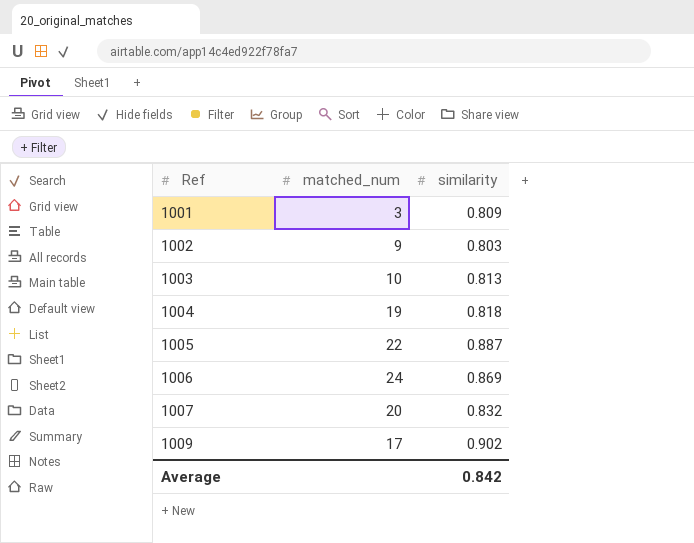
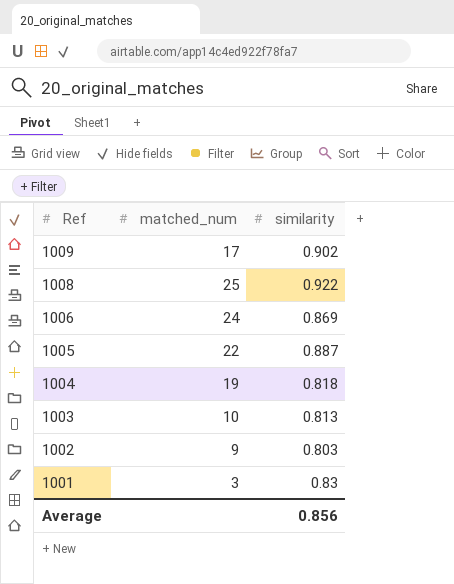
row order: Ref ascending -> Ref descending
row 1007: 20 | 0.832 -> none
row 1008: none -> 25 | 0.922
1001 | similarity: 0.809 -> 0.83
Average | similarity: 0.842 -> 0.856

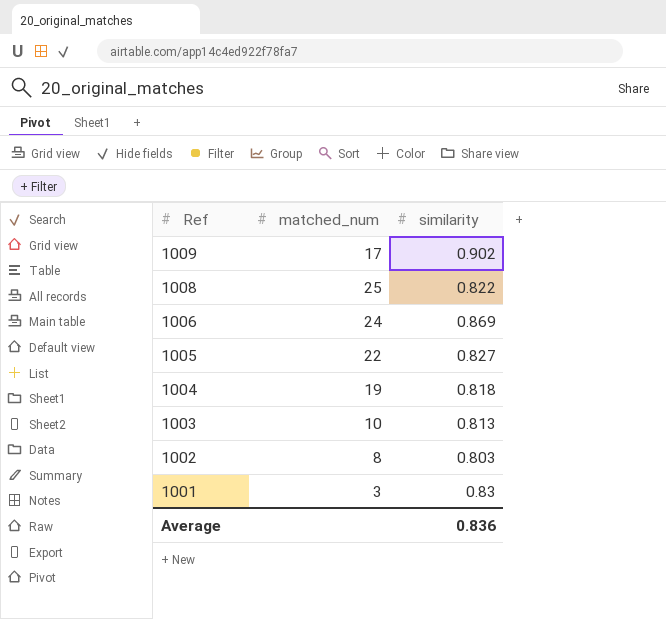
1008 | similarity: 0.922 -> 0.822
1005 | similarity: 0.887 -> 0.827
1002 | matched_num: 9 -> 8
Average | similarity: 0.856 -> 0.836

